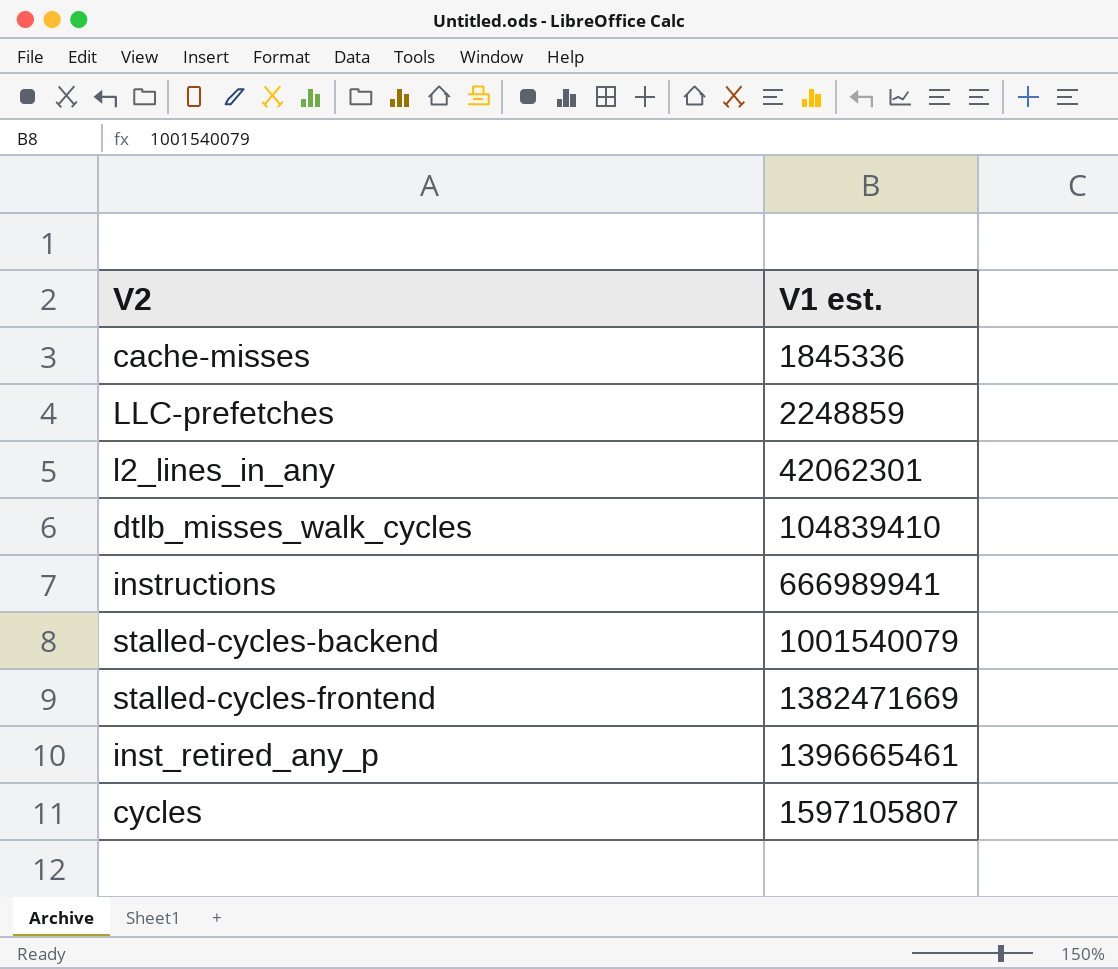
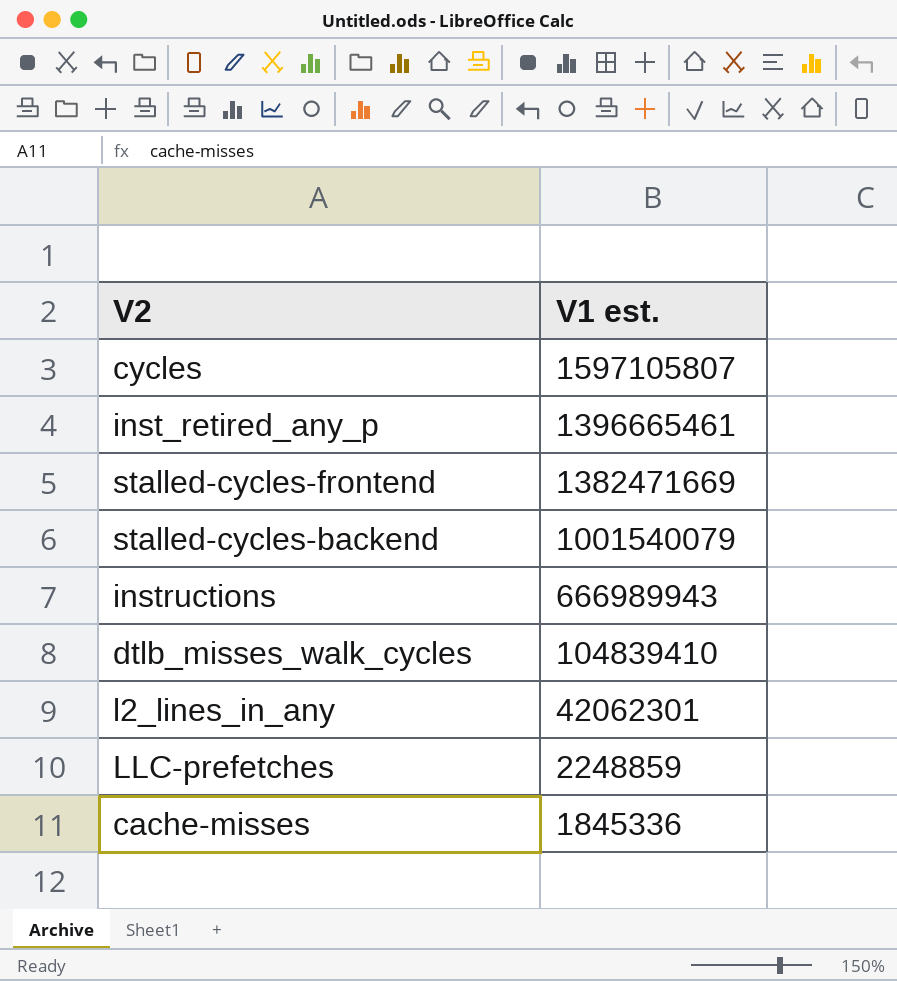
row order: V1 est. ascending -> V1 est. descending
instructions | V1 est.: 666989941 -> 666989943

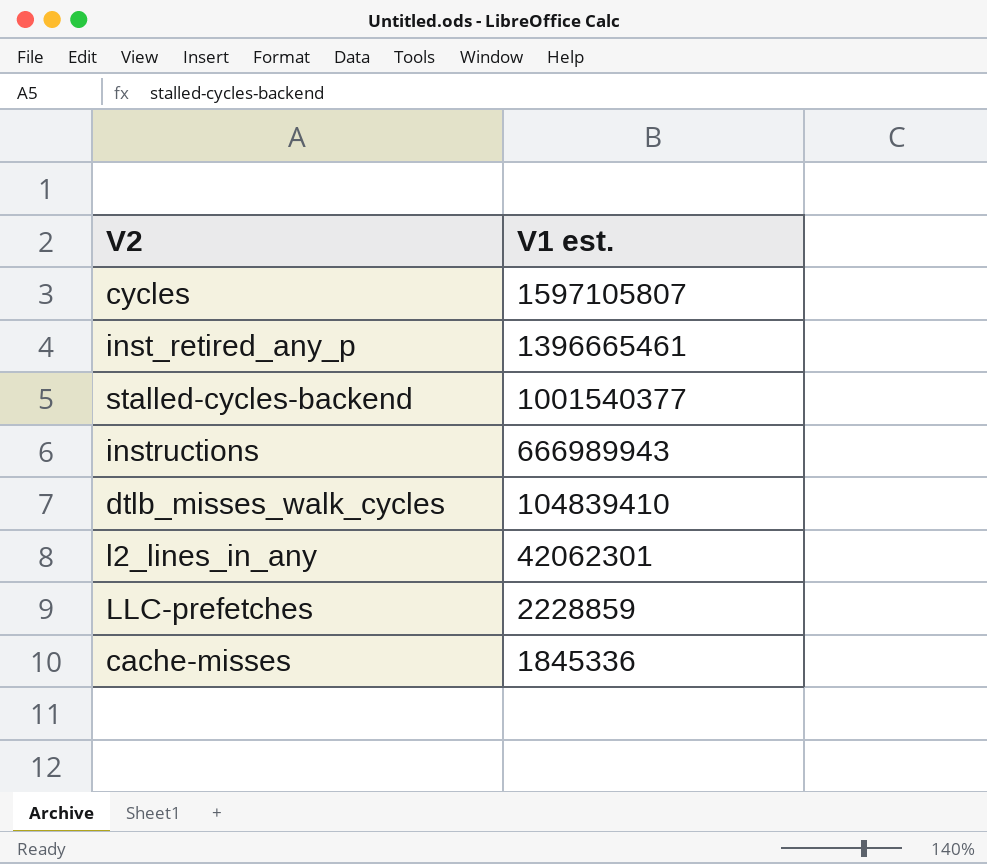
row stalled-cycles-frontend: 1382471669 -> none
stalled-cycles-backend | V1 est.: 1001540079 -> 1001540377
LLC-prefetches | V1 est.: 2248859 -> 2228859

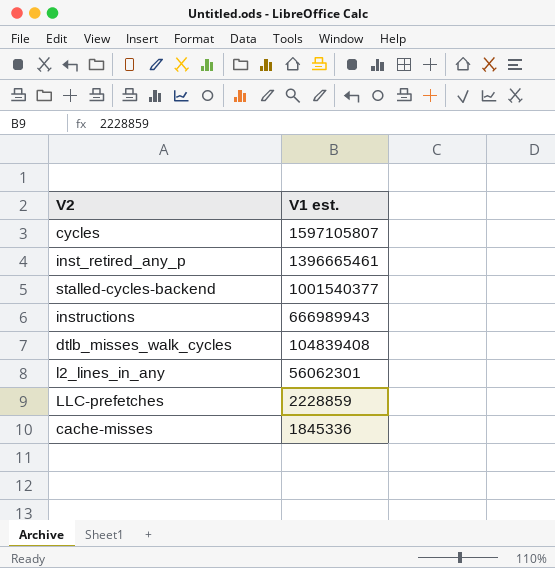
dtlb_misses_walk_cycles | V1 est.: 104839410 -> 104839408
l2_lines_in_any | V1 est.: 42062301 -> 56062301

